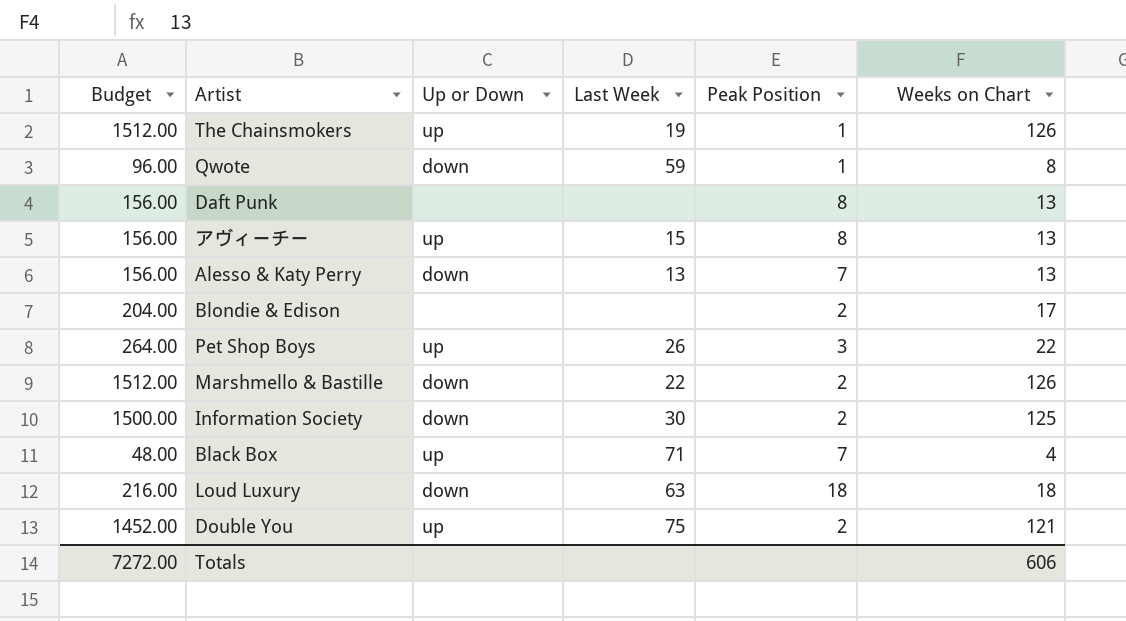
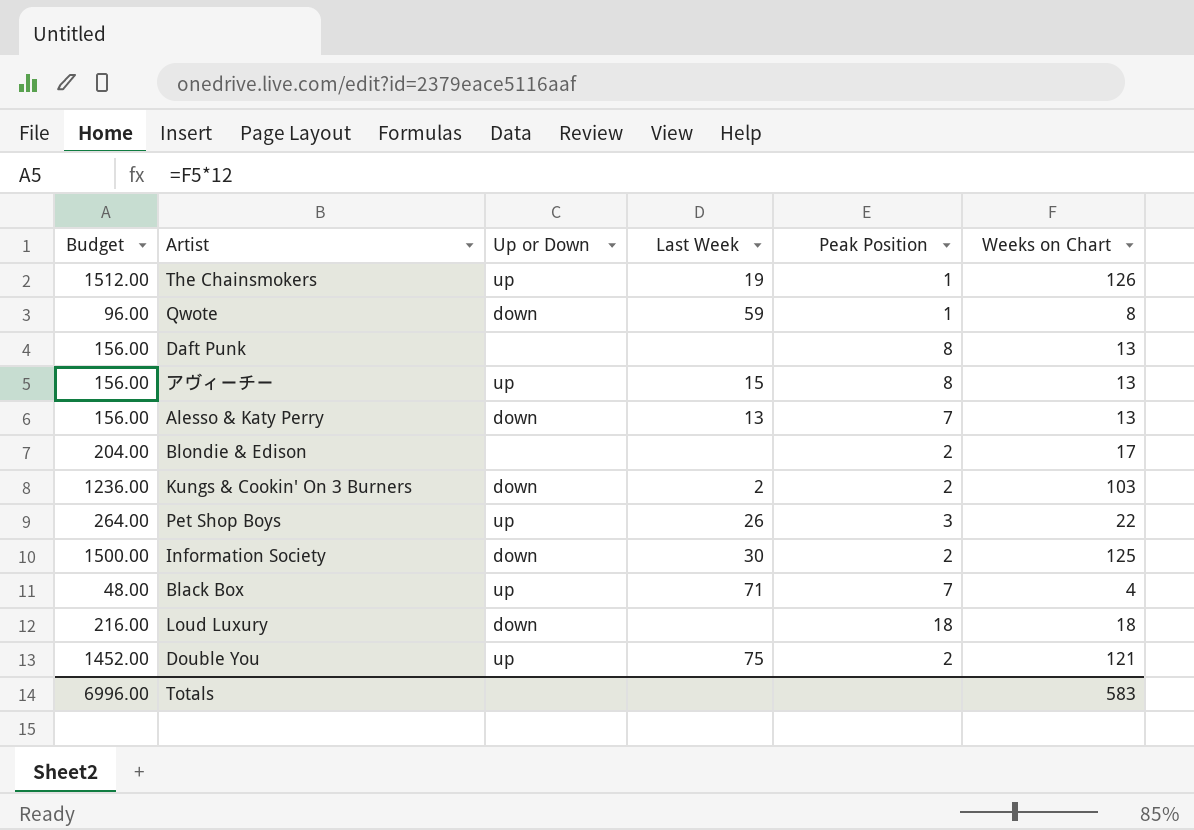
row Marshmello & Bastille: 1512.00 | down | 22 | 2 | 126 -> none
row Kungs & Cookin' On 3 Burners: none -> 1236.00 | down | 2 | 2 | 103
Loud Luxury | Last Week: 63 -> none
Totals | Budget: 7272.00 -> 6996.00
Totals | Weeks on Chart: 606 -> 583

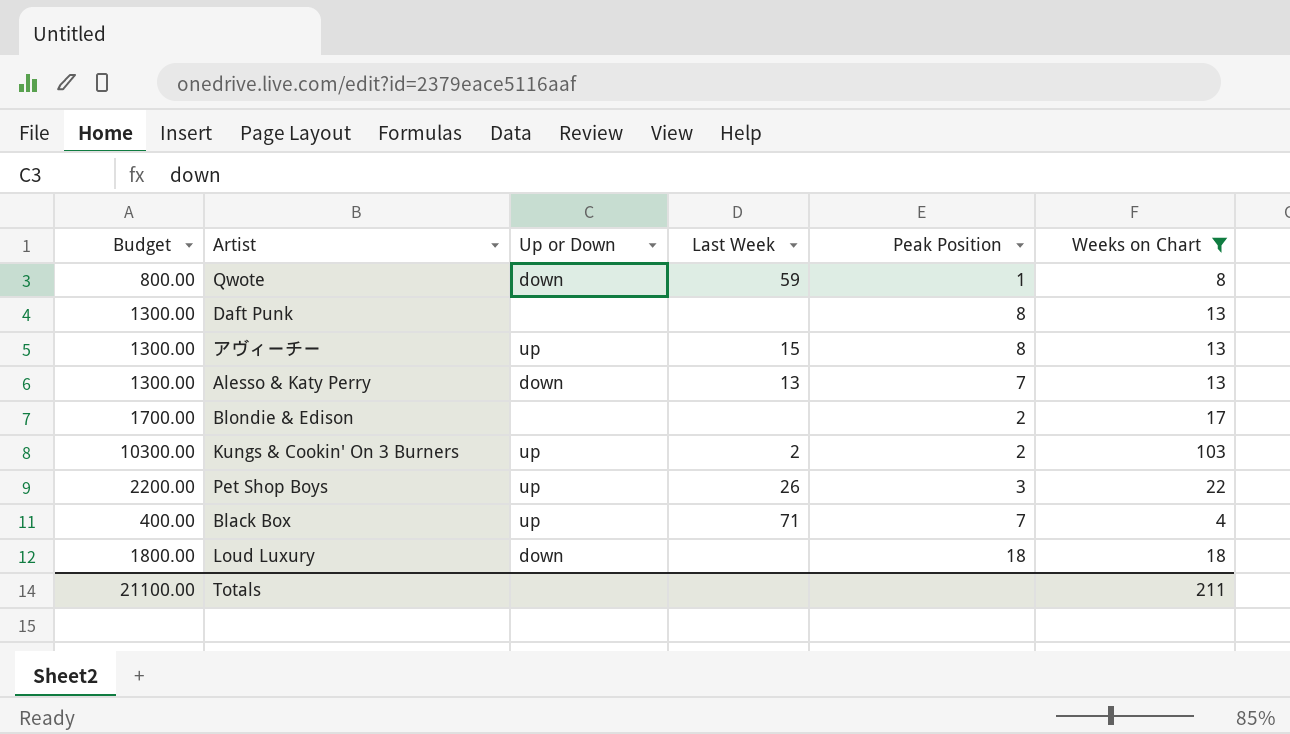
filter: none -> Weeks on Chart <= 103
column Budget | formula: [Weeks on Chart] * 12 -> [Weeks on Chart] * 100
Kungs & Cookin' On 3 Burners | Up or Down: down -> up
Totals | Budget: 6996.00 -> 21100.00
Totals | Weeks on Chart: 583 -> 211

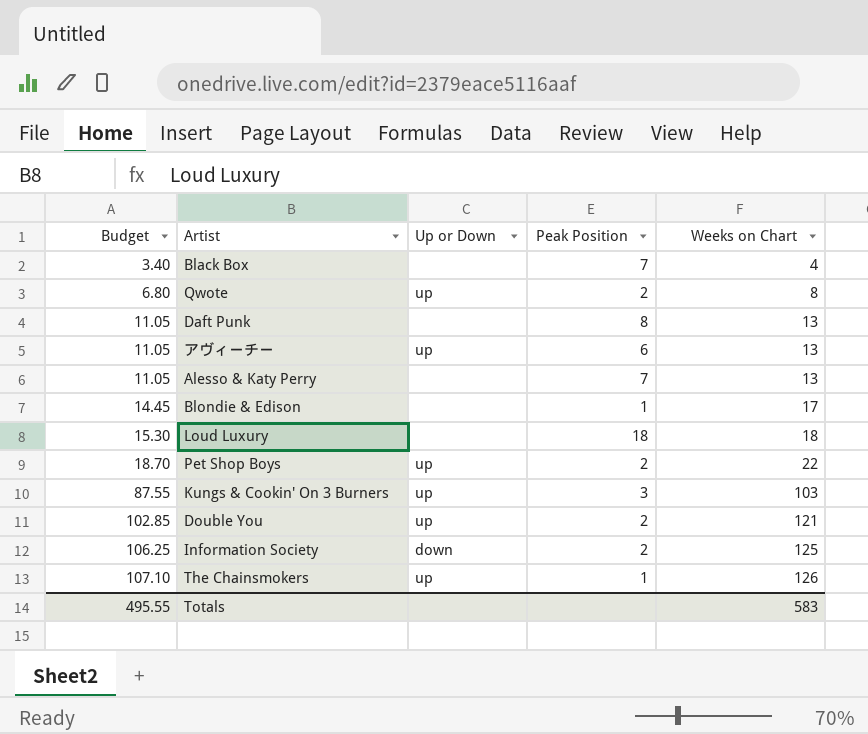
filter: Weeks on Chart <= 103 -> none
row order: none -> Budget ascending
column Last Week | position: 4 -> none
column Budget | formula: [Weeks on Chart] * 100 -> [Weeks on Chart] * 0.85
Black Box | Up or Down: up -> none
Qwote | Up or Down: down -> up
Qwote | Peak Position: 1 -> 2
アヴィーチー | Peak Position: 8 -> 6
Alesso & Katy Perry | Up or Down: down -> none
Blondie & Edison | Peak Position: 2 -> 1
Loud Luxury | Up or Down: down -> none
Pet Shop Boys | Peak Position: 3 -> 2
Kungs & Cookin' On 3 Burners | Peak Position: 2 -> 3
Totals | Budget: 21100.00 -> 495.55
Totals | Weeks on Chart: 211 -> 583

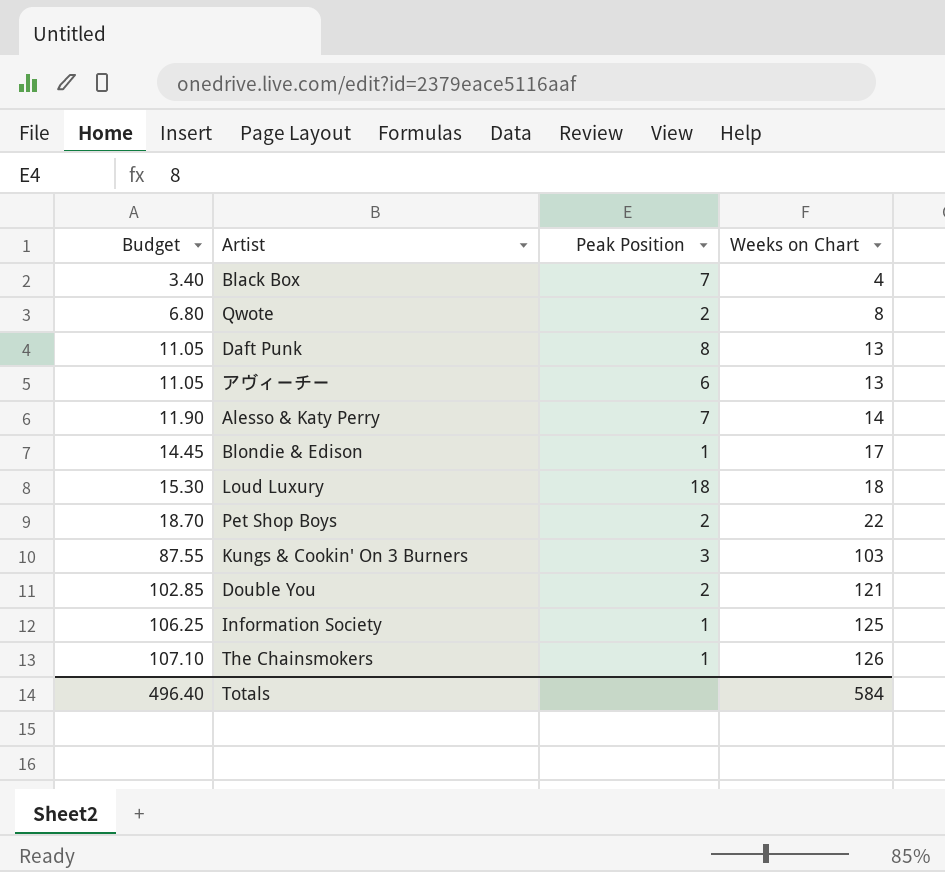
column Up or Down | position: 3 -> none
Alesso & Katy Perry | Budget: 11.05 -> 11.90
Alesso & Katy Perry | Weeks on Chart: 13 -> 14
Information Society | Peak Position: 2 -> 1
Totals | Budget: 495.55 -> 496.40
Totals | Weeks on Chart: 583 -> 584

